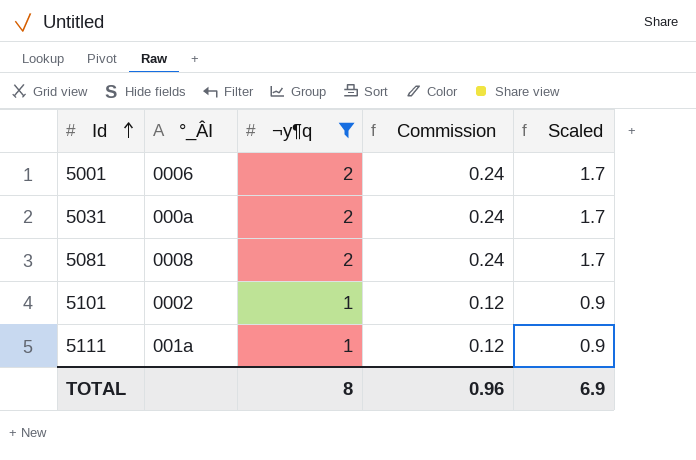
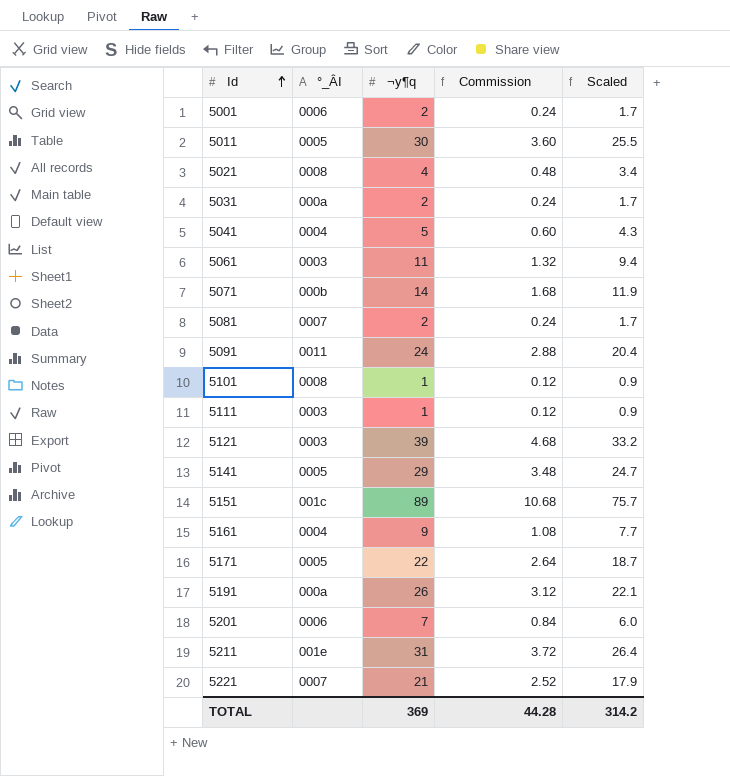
filter: ¬y¶q <= 2 -> none
5081 | °_ÂI: 0008 -> 0007
5101 | °_ÂI: 0002 -> 0008
5111 | °_ÂI: 001a -> 0003
TOTAL | ¬y¶q: 8 -> 369
TOTAL | Commission: 0.96 -> 44.28
TOTAL | Scaled: 6.9 -> 314.2

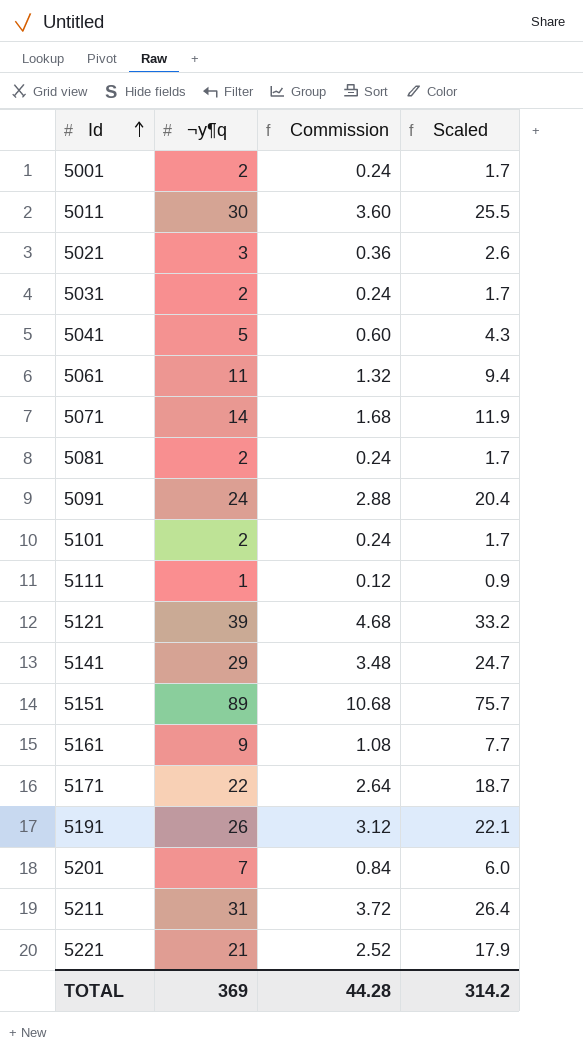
column °_ÂI | position: 2 -> none
5021 | ¬y¶q: 4 -> 3
5021 | Commission: 0.48 -> 0.36
5021 | Scaled: 3.4 -> 2.6
5101 | ¬y¶q: 1 -> 2
5101 | Commission: 0.12 -> 0.24
5101 | Scaled: 0.9 -> 1.7

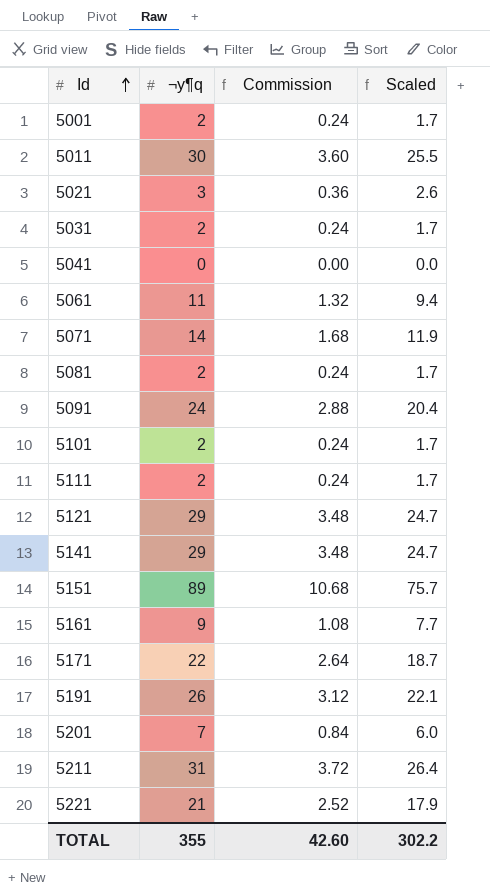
5041 | ¬y¶q: 5 -> 0
5041 | Commission: 0.60 -> 0.00
5041 | Scaled: 4.3 -> 0.0
5111 | ¬y¶q: 1 -> 2
5111 | Commission: 0.12 -> 0.24
5111 | Scaled: 0.9 -> 1.7
5121 | ¬y¶q: 39 -> 29
5121 | Commission: 4.68 -> 3.48
5121 | Scaled: 33.2 -> 24.7
TOTAL | ¬y¶q: 369 -> 355
TOTAL | Commission: 44.28 -> 42.60
TOTAL | Scaled: 314.2 -> 302.2

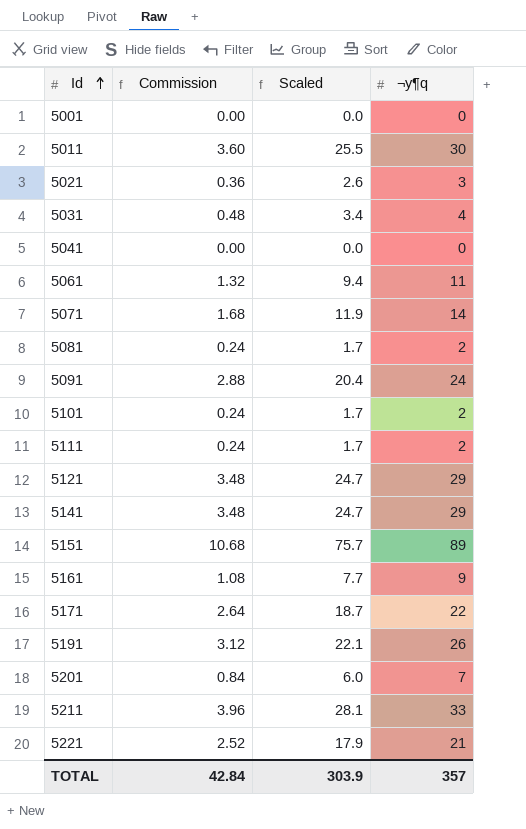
column ¬y¶q | position: 2 -> 4
5001 | Commission: 0.24 -> 0.00
5001 | Scaled: 1.7 -> 0.0
5001 | ¬y¶q: 2 -> 0
5031 | Commission: 0.24 -> 0.48
5031 | Scaled: 1.7 -> 3.4
5031 | ¬y¶q: 2 -> 4
5211 | Commission: 3.72 -> 3.96
5211 | Scaled: 26.4 -> 28.1
5211 | ¬y¶q: 31 -> 33
TOTAL | Commission: 42.60 -> 42.84
TOTAL | Scaled: 302.2 -> 303.9
TOTAL | ¬y¶q: 355 -> 357

